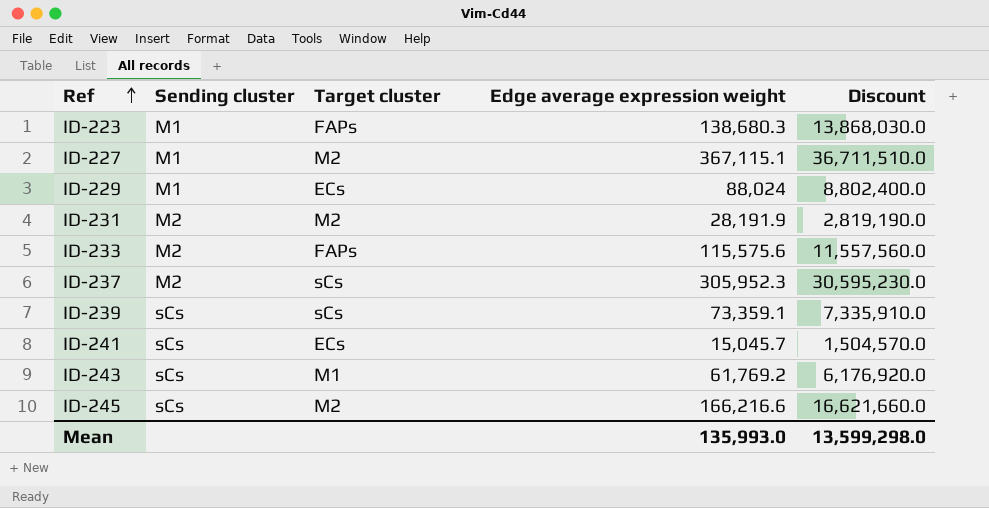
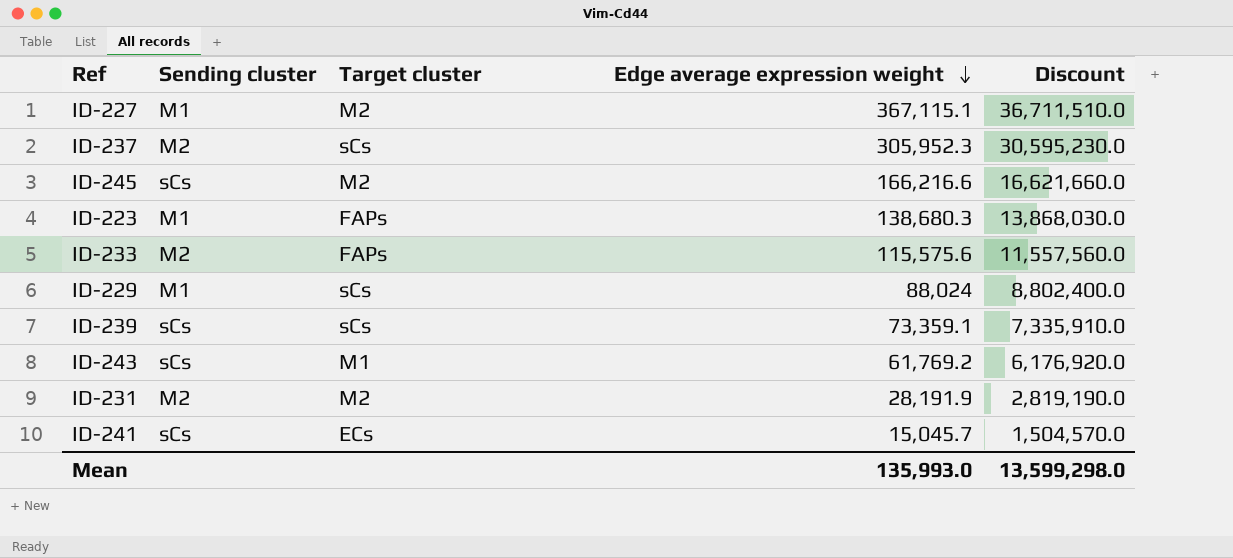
row order: Ref ascending -> Edge average expression weight descending
ID-229 | Target cluster: ECs -> sCs

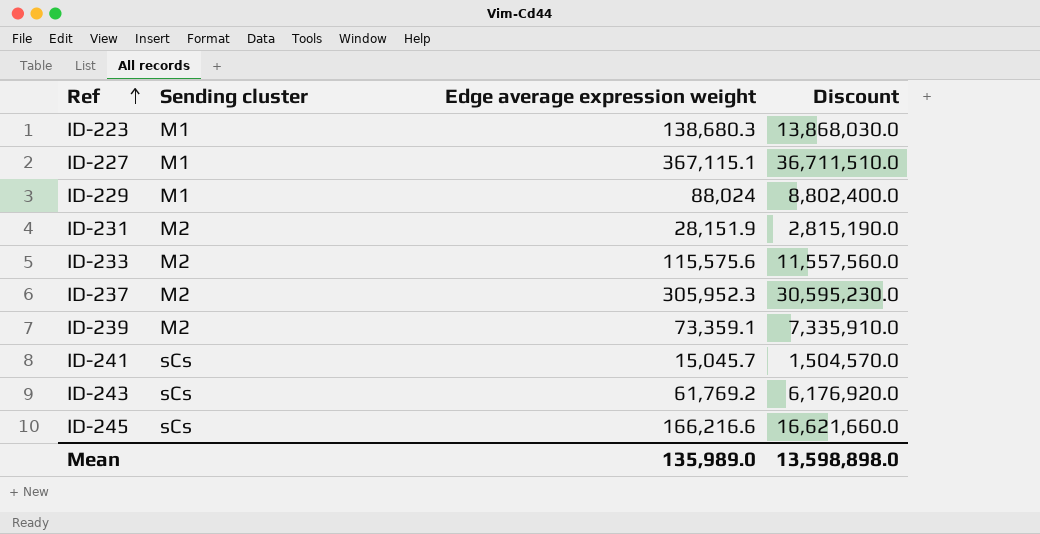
row order: Edge average expression weight descending -> Ref ascending
column Target cluster | position: 3 -> none
ID-231 | Edge average expression weight: 28,191.9 -> 28,151.9
ID-231 | Discount: 2,819,190.0 -> 2,815,190.0
ID-239 | Sending cluster: sCs -> M2
Mean | Edge average expression weight: 135,993.0 -> 135,989.0
Mean | Discount: 13,599,298.0 -> 13,598,898.0

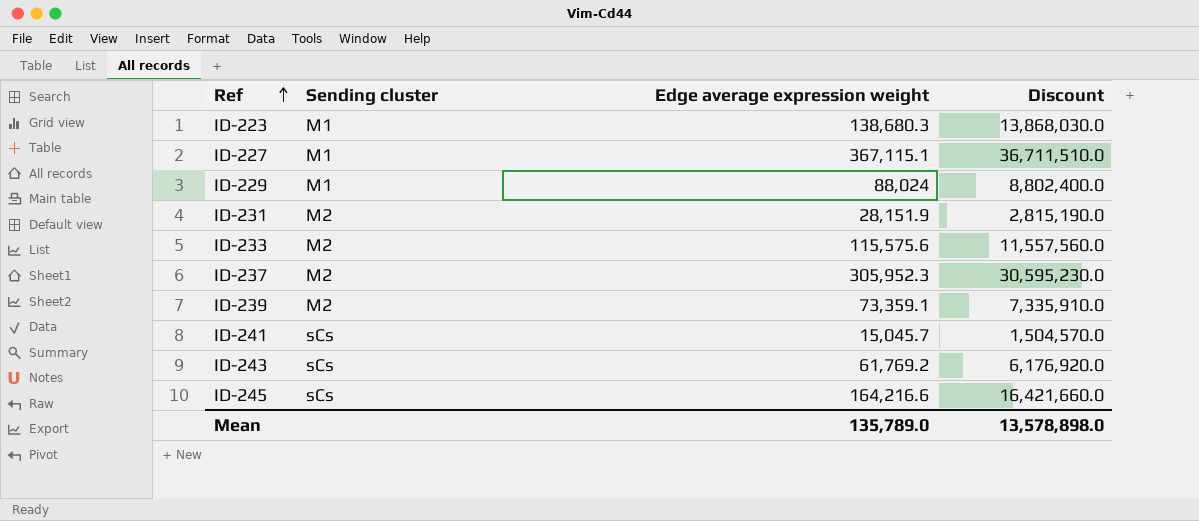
ID-245 | Edge average expression weight: 166,216.6 -> 164,216.6
ID-245 | Discount: 16,621,660.0 -> 16,421,660.0
Mean | Edge average expression weight: 135,989.0 -> 135,789.0
Mean | Discount: 13,598,898.0 -> 13,578,898.0

